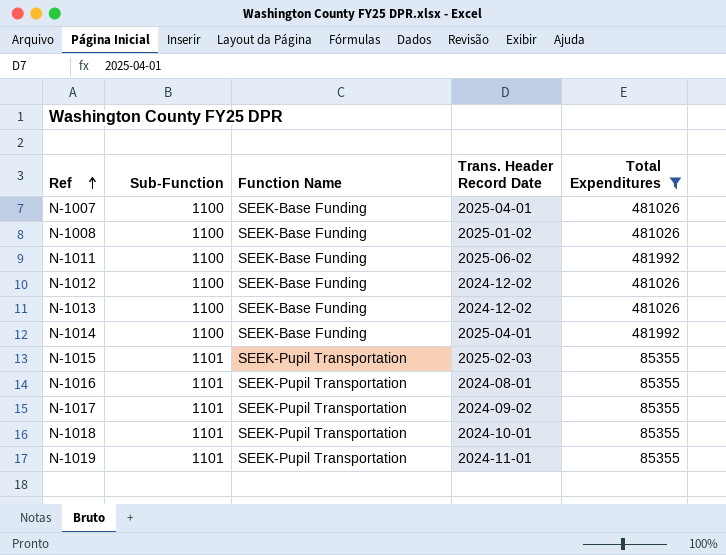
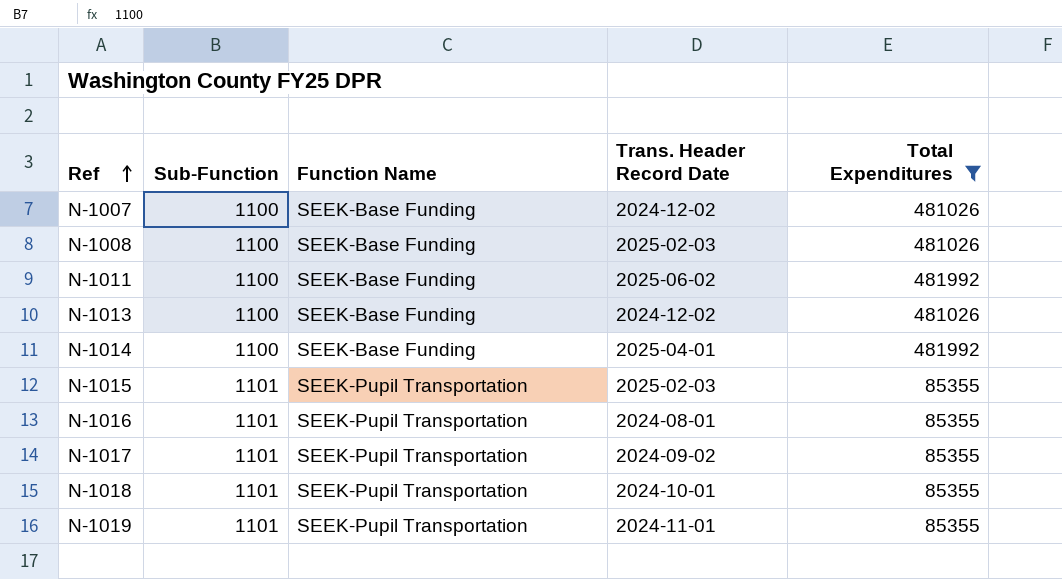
row N-1012: 1100 | SEEK-Base Funding | 2024-12-02 | 481026 -> none
N-1007 | Trans. Header Record Date: 2025-04-01 -> 2024-12-02
N-1008 | Trans. Header Record Date: 2025-01-02 -> 2025-02-03

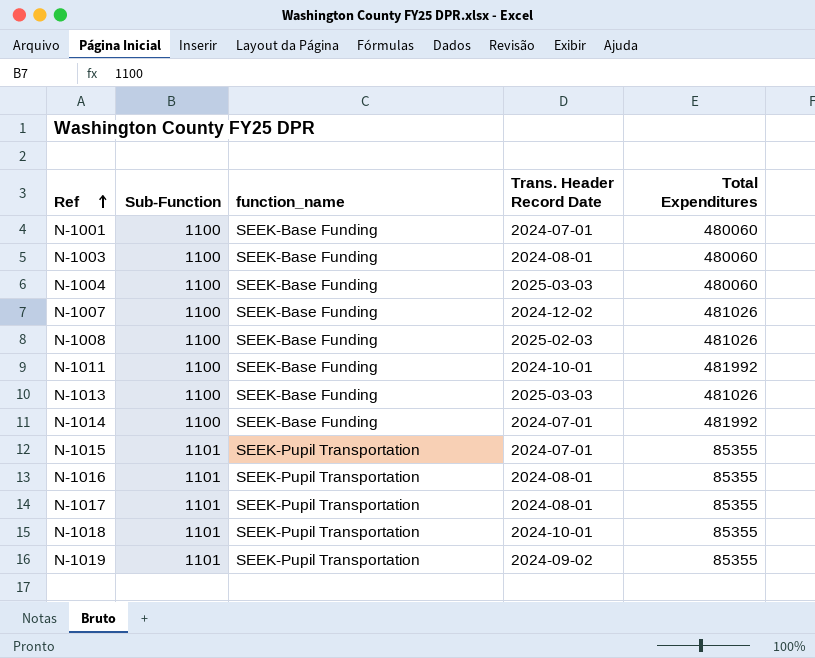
filter: Total Expenditures != 480060 -> none
column name: Function Name -> function_name
N-1011 | Trans. Header Record Date: 2025-06-02 -> 2024-10-01
N-1013 | Trans. Header Record Date: 2024-12-02 -> 2025-03-03
N-1014 | Trans. Header Record Date: 2025-04-01 -> 2024-07-01
N-1015 | Trans. Header Record Date: 2025-02-03 -> 2024-07-01
N-1017 | Trans. Header Record Date: 2024-09-02 -> 2024-08-01
N-1019 | Trans. Header Record Date: 2024-11-01 -> 2024-09-02

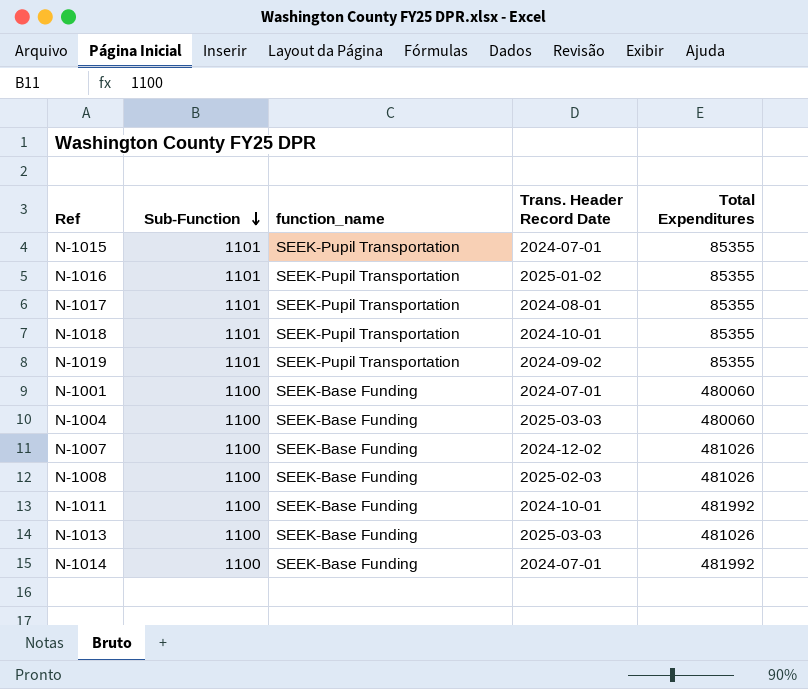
row order: Ref ascending -> Sub-Function descending
row N-1003: 1100 | SEEK-Base Funding | 2024-08-01 | 480060 -> none
N-1016 | Trans. Header Record Date: 2024-08-01 -> 2025-01-02

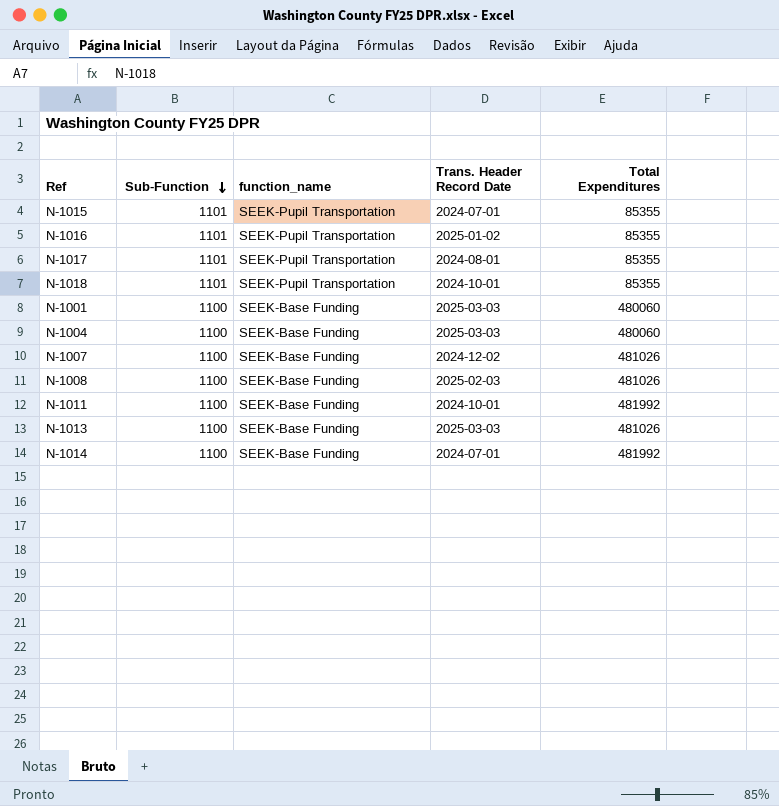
row N-1019: 1101 | SEEK-Pupil Transportation | 2024-09-02 | 85355 -> none
N-1001 | Trans. Header Record Date: 2024-07-01 -> 2025-03-03

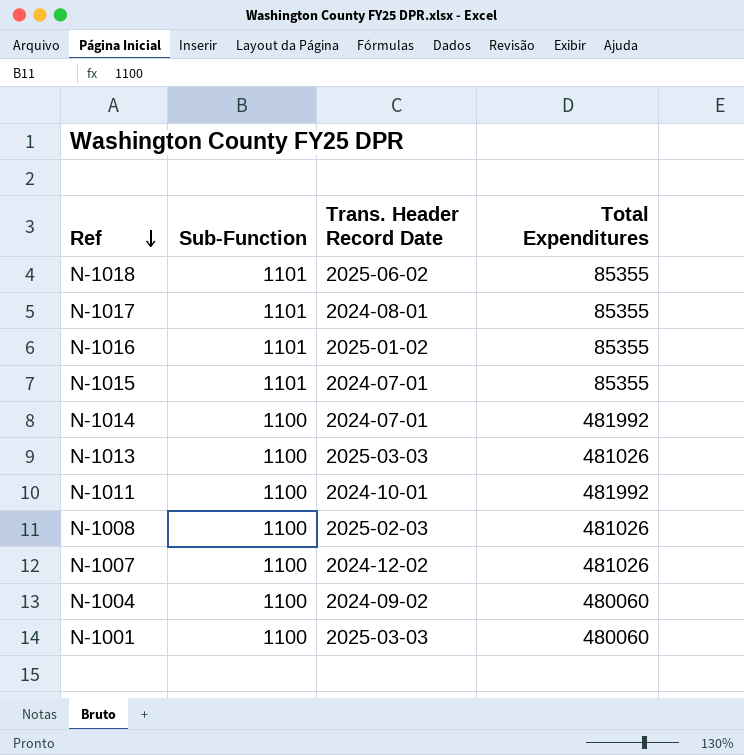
row order: Sub-Function descending -> Ref descending
column function_name | position: 3 -> none
N-1018 | Trans. Header Record Date: 2024-10-01 -> 2025-06-02
N-1004 | Trans. Header Record Date: 2025-03-03 -> 2024-09-02

